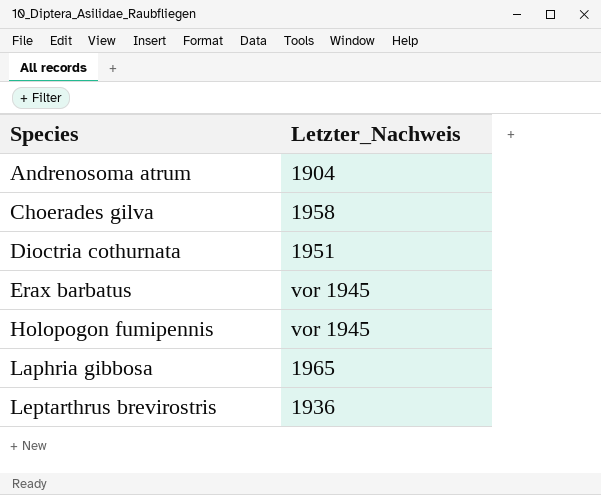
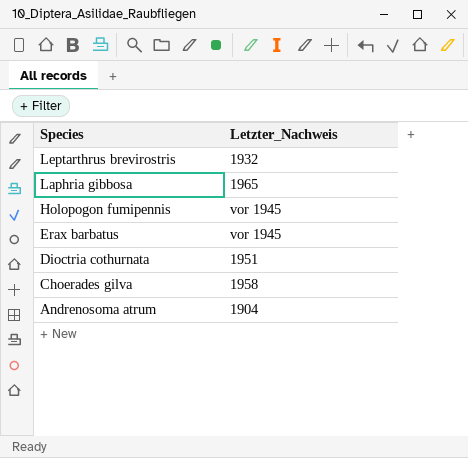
row order: Species ascending -> Species descending
Leptarthrus brevirostris | Letzter_Nachweis: 1936 -> 1932

